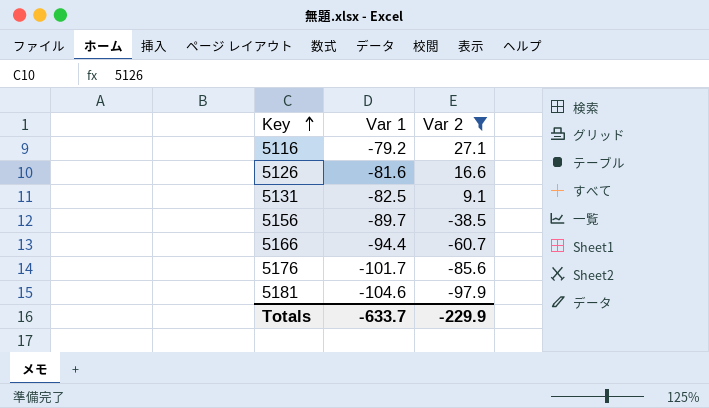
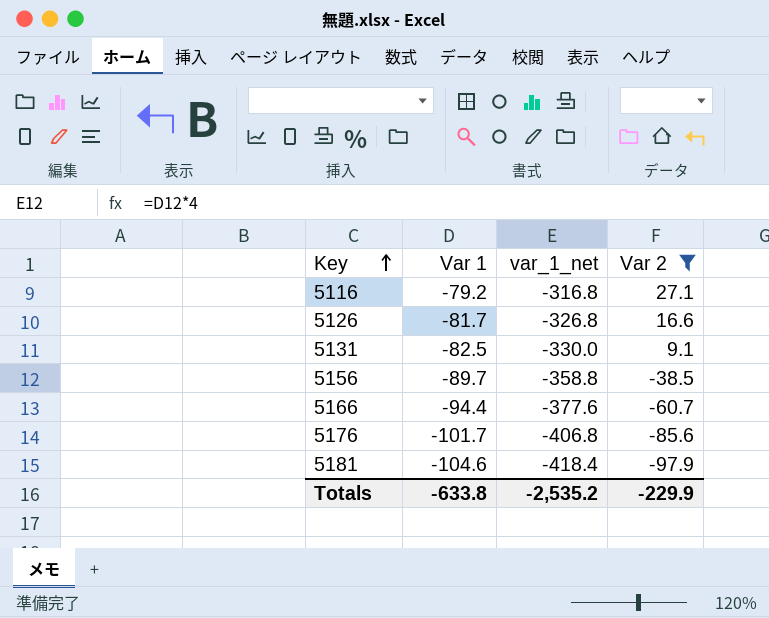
column var_1_net | formula: none -> [Var 1] * 4
5126 | Var 1: -81.6 -> -81.7
Totals | Var 1: -633.7 -> -633.8

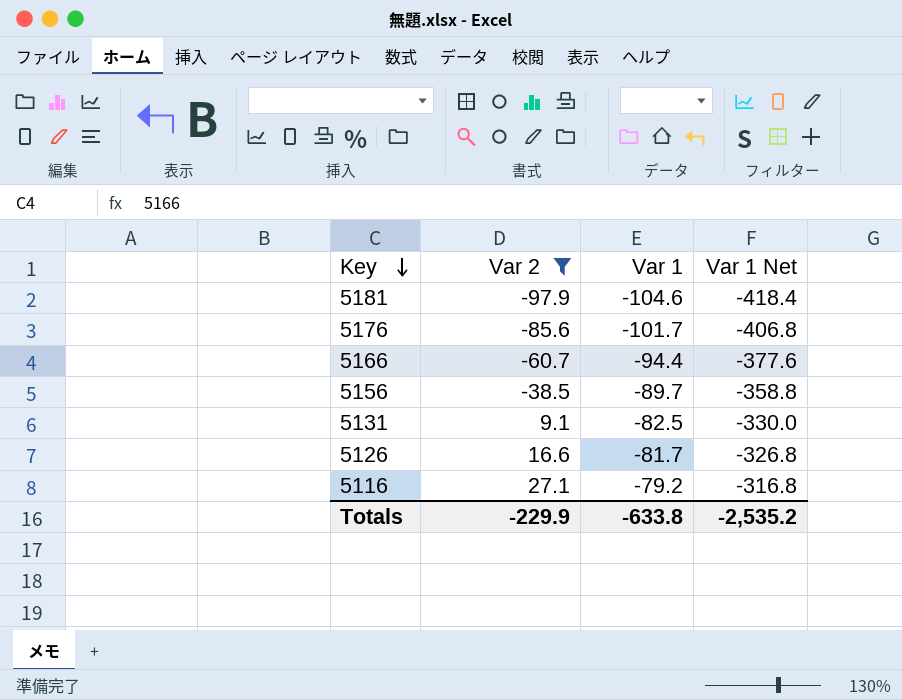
row order: Key ascending -> Key descending
column Var 2 | position: 4 -> 2
column name: var_1_net -> Var 1 Net

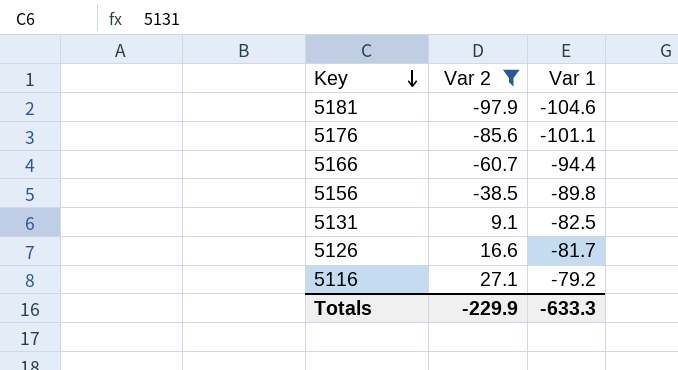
column Var 1 Net | formula: [Var 1] * 4 -> none
5176 | Var 1: -101.7 -> -101.1
5156 | Var 1: -89.7 -> -89.8
Totals | Var 1: -633.8 -> -633.3

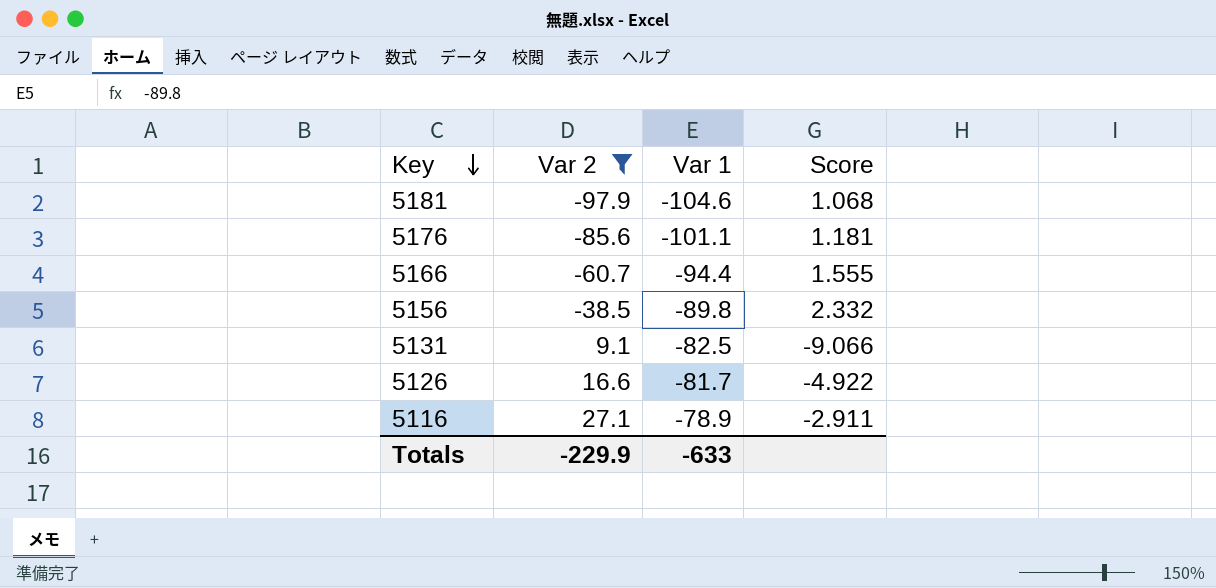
column Score | formula: none -> [Var 1] / [Var 2]
5116 | Var 1: -79.2 -> -78.9
Totals | Var 1: -633.3 -> -633

